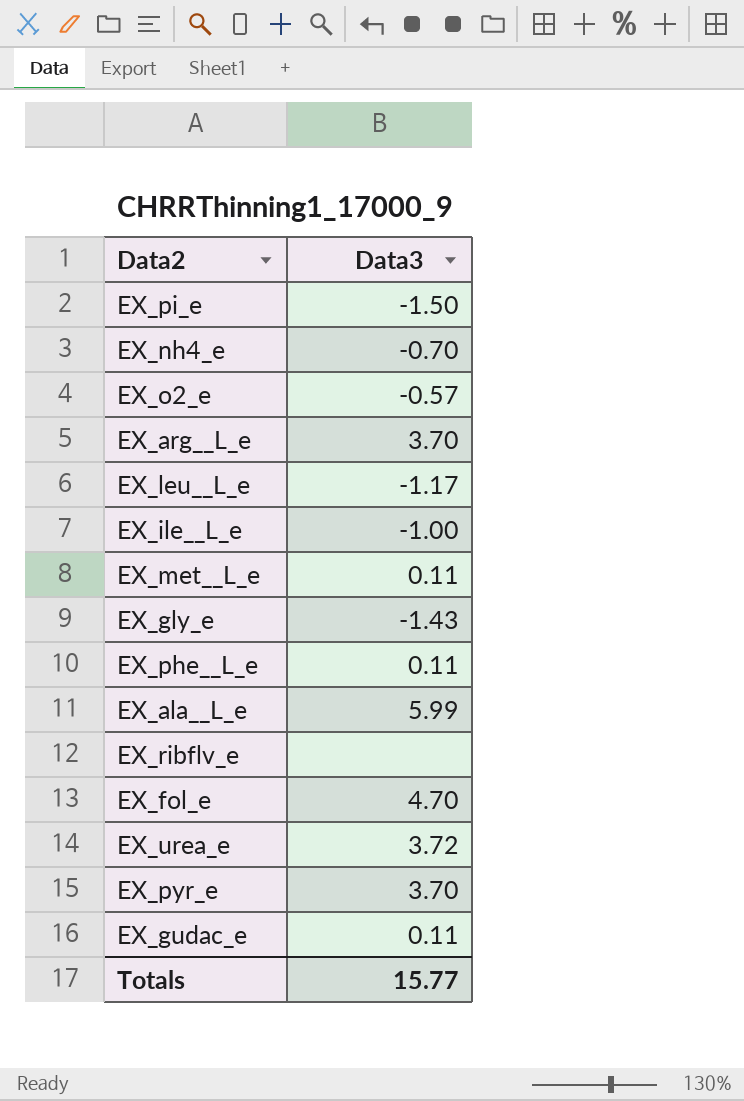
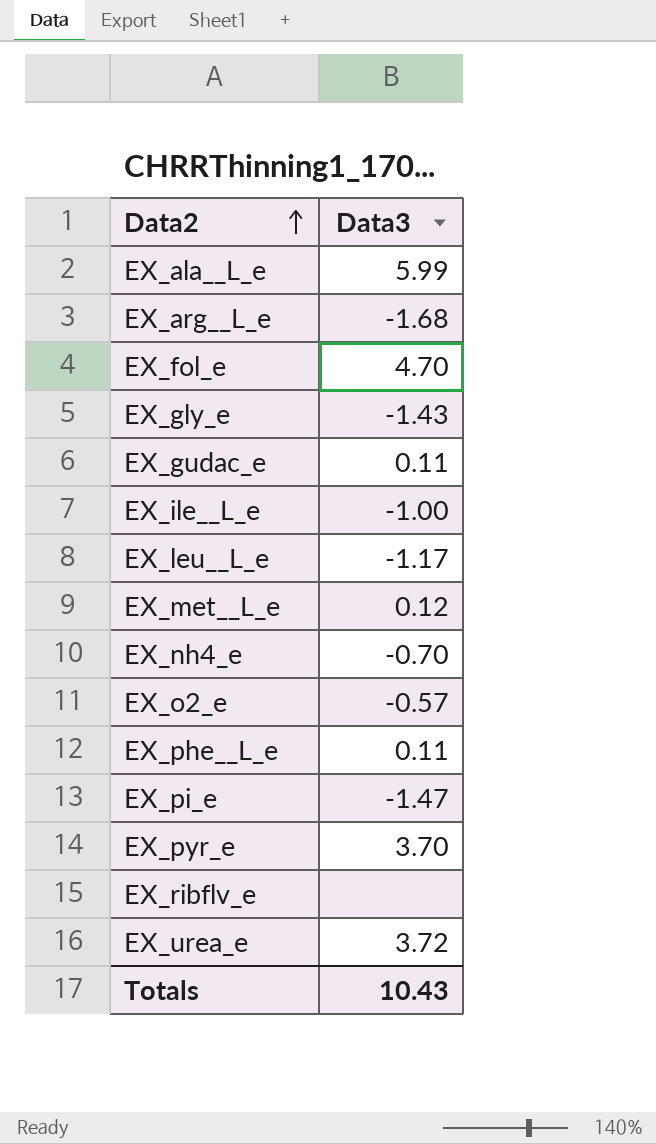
row order: none -> Data2 ascending
EX_arg__L_e | Data3: 3.70 -> -1.68
EX_met__L_e | Data3: 0.11 -> 0.12
EX_pi_e | Data3: -1.50 -> -1.47
Totals | Data3: 15.77 -> 10.43

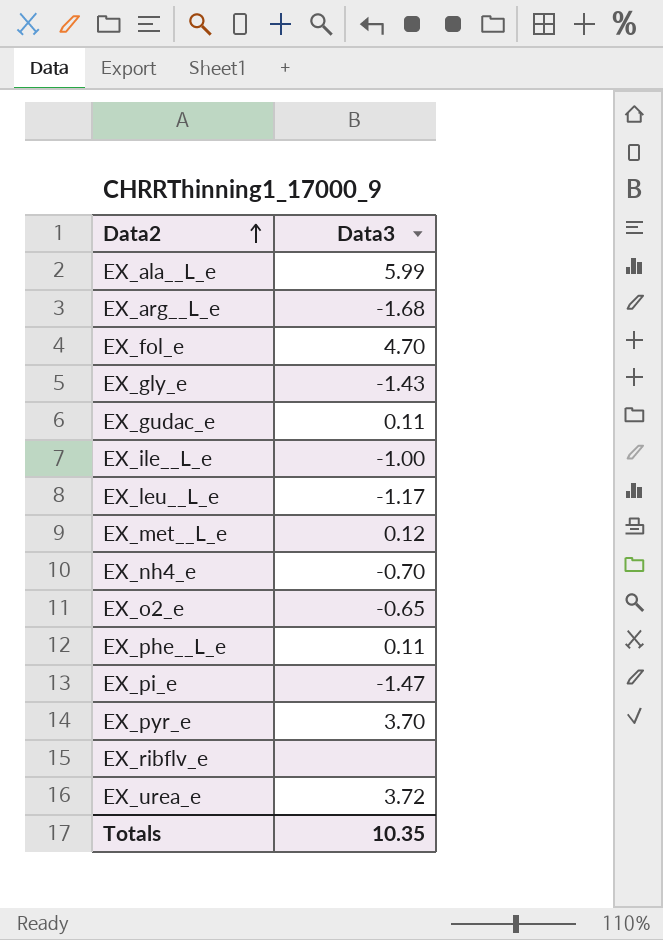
EX_o2_e | Data3: -0.57 -> -0.65
Totals | Data3: 10.43 -> 10.35

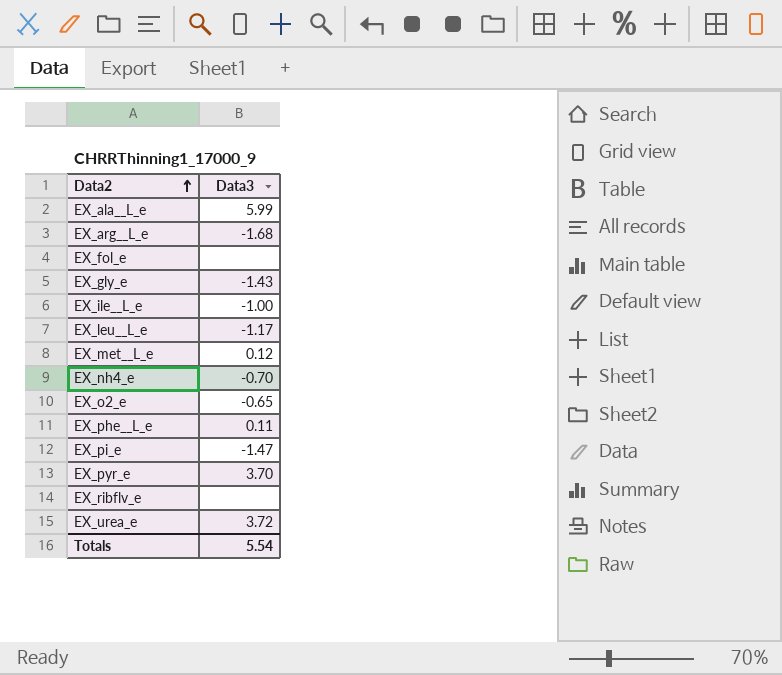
row EX_gudac_e: 0.11 -> none
EX_fol_e | Data3: 4.70 -> none
Totals | Data3: 10.35 -> 5.54

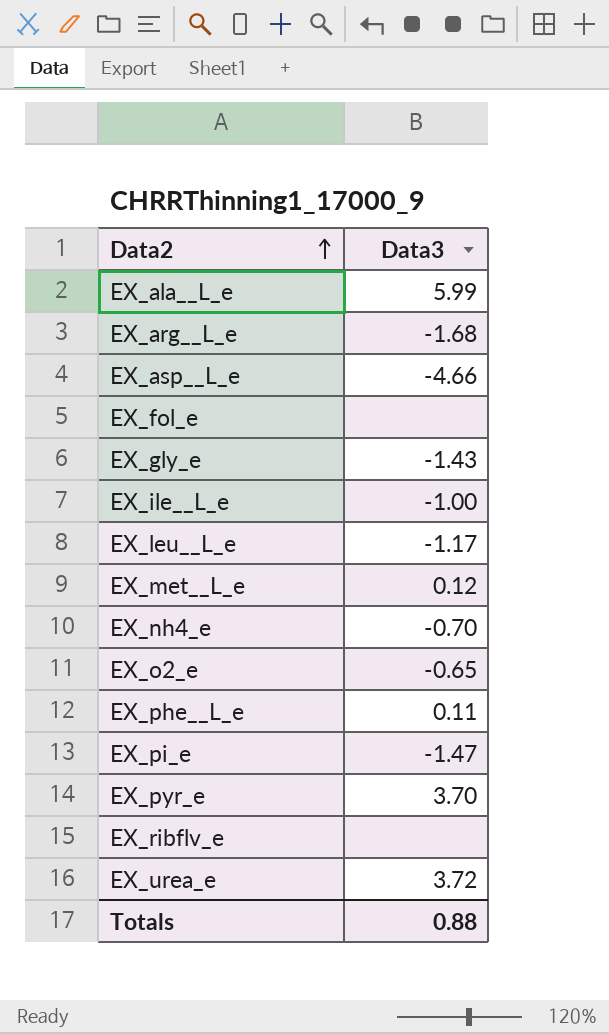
row EX_asp__L_e: none -> -4.66
Totals | Data3: 5.54 -> 0.88

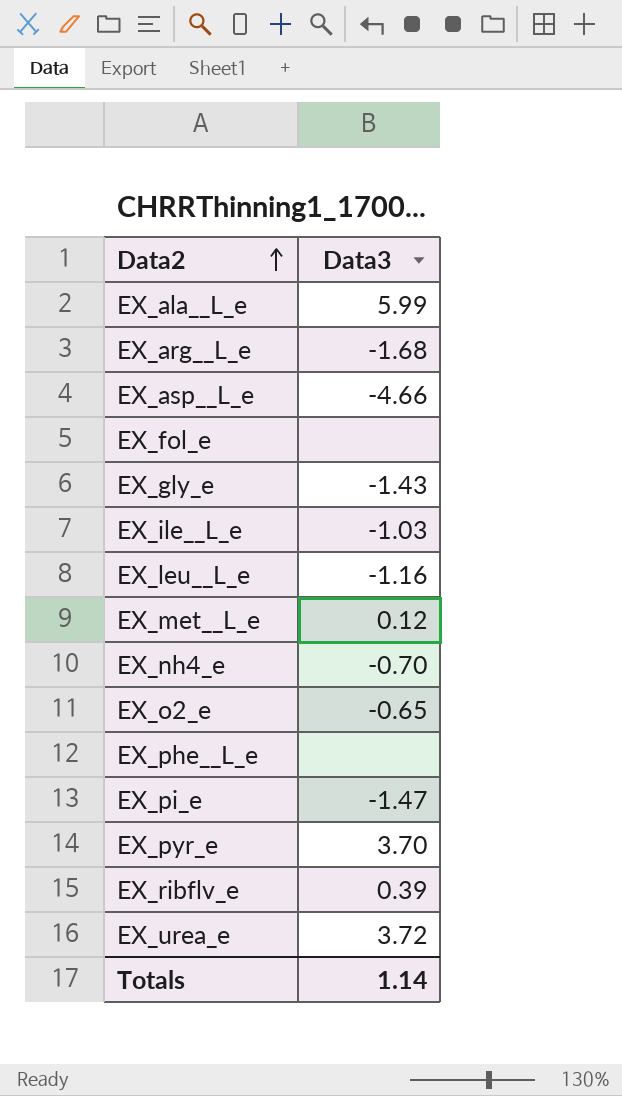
EX_ile__L_e | Data3: -1.00 -> -1.03
EX_leu__L_e | Data3: -1.17 -> -1.16
EX_phe__L_e | Data3: 0.11 -> none
EX_ribflv_e | Data3: none -> 0.39
Totals | Data3: 0.88 -> 1.14

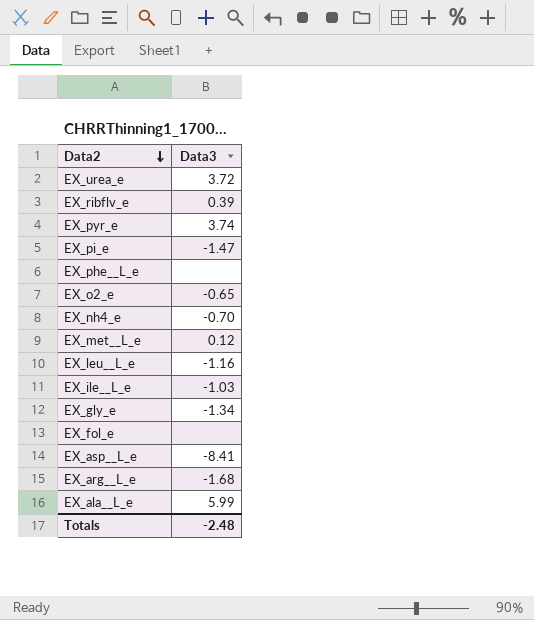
row order: Data2 ascending -> Data2 descending
EX_pyr_e | Data3: 3.70 -> 3.74
EX_gly_e | Data3: -1.43 -> -1.34
EX_asp__L_e | Data3: -4.66 -> -8.41
Totals | Data3: 1.14 -> -2.48

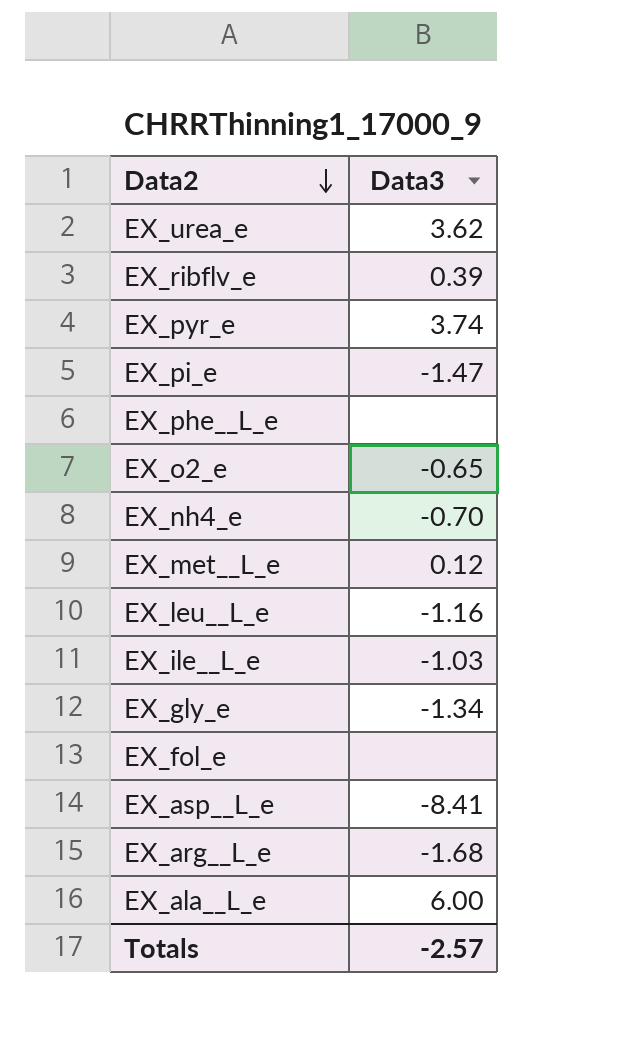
EX_urea_e | Data3: 3.72 -> 3.62
EX_ala__L_e | Data3: 5.99 -> 6.00
Totals | Data3: -2.48 -> -2.57

